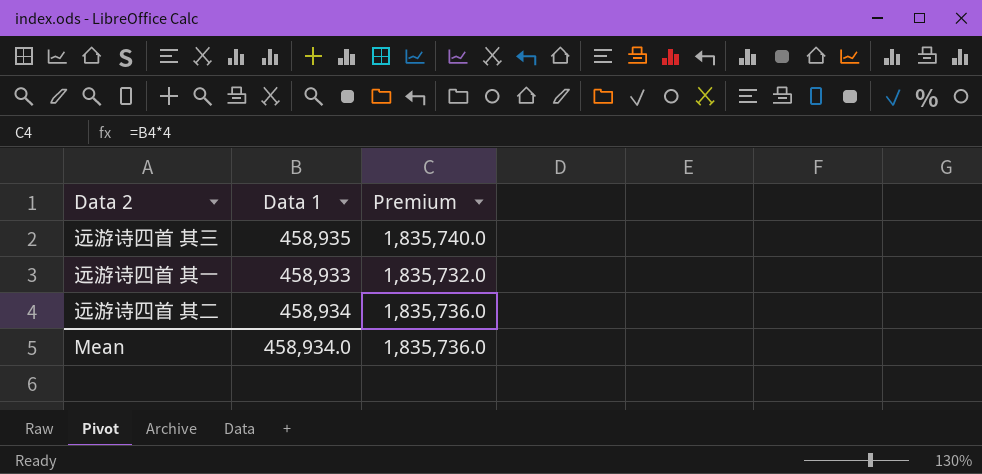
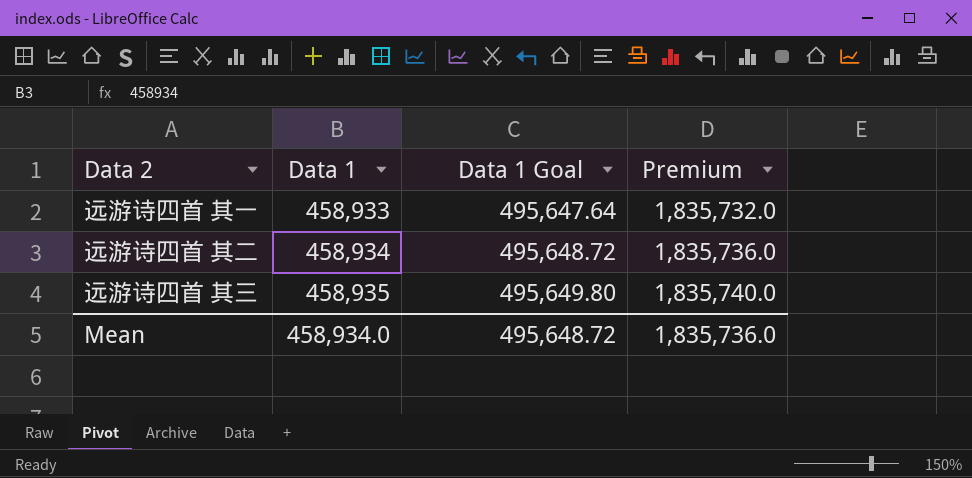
row order: none -> Data 1 ascending
column Data 1 Goal | formula: none -> [Data 1] * 1.08

